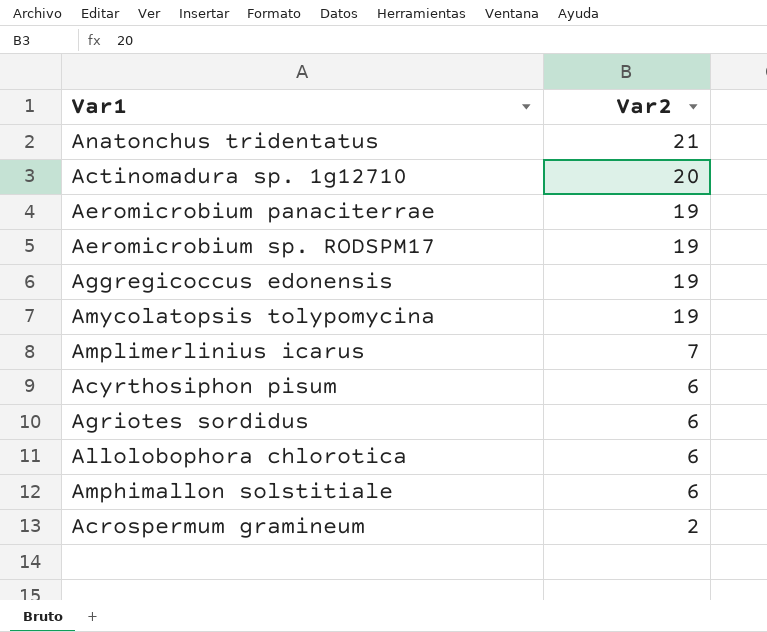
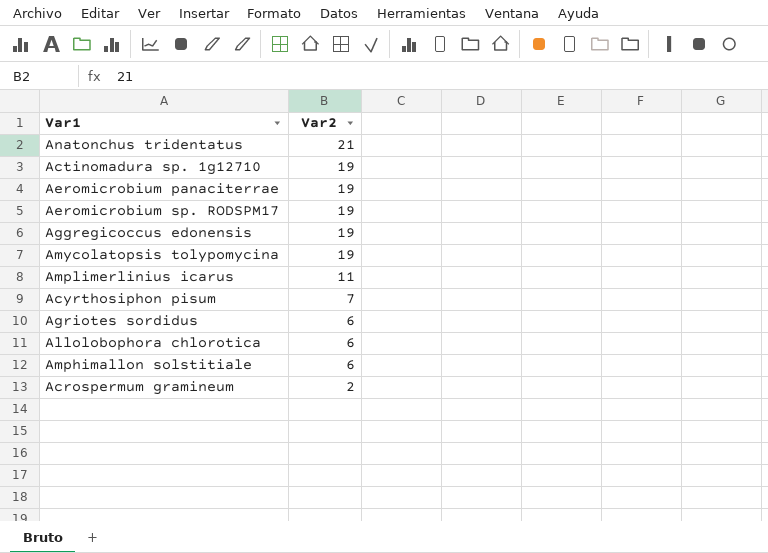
Actinomadura sp. 1g12710 | Var2: 20 -> 19
Amplimerlinius icarus | Var2: 7 -> 11
Acyrthosiphon pisum | Var2: 6 -> 7

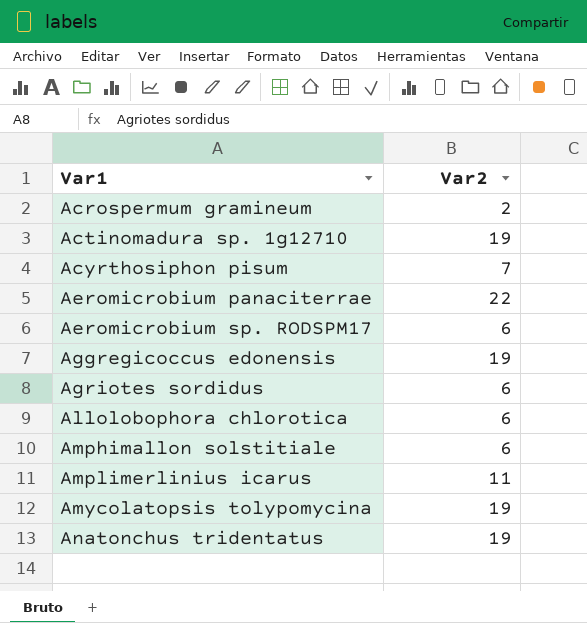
row order: Var2 descending -> Var1 ascending
Aeromicrobium panaciterrae | Var2: 19 -> 22
Aeromicrobium sp. RODSPM17 | Var2: 19 -> 6
Anatonchus tridentatus | Var2: 21 -> 19

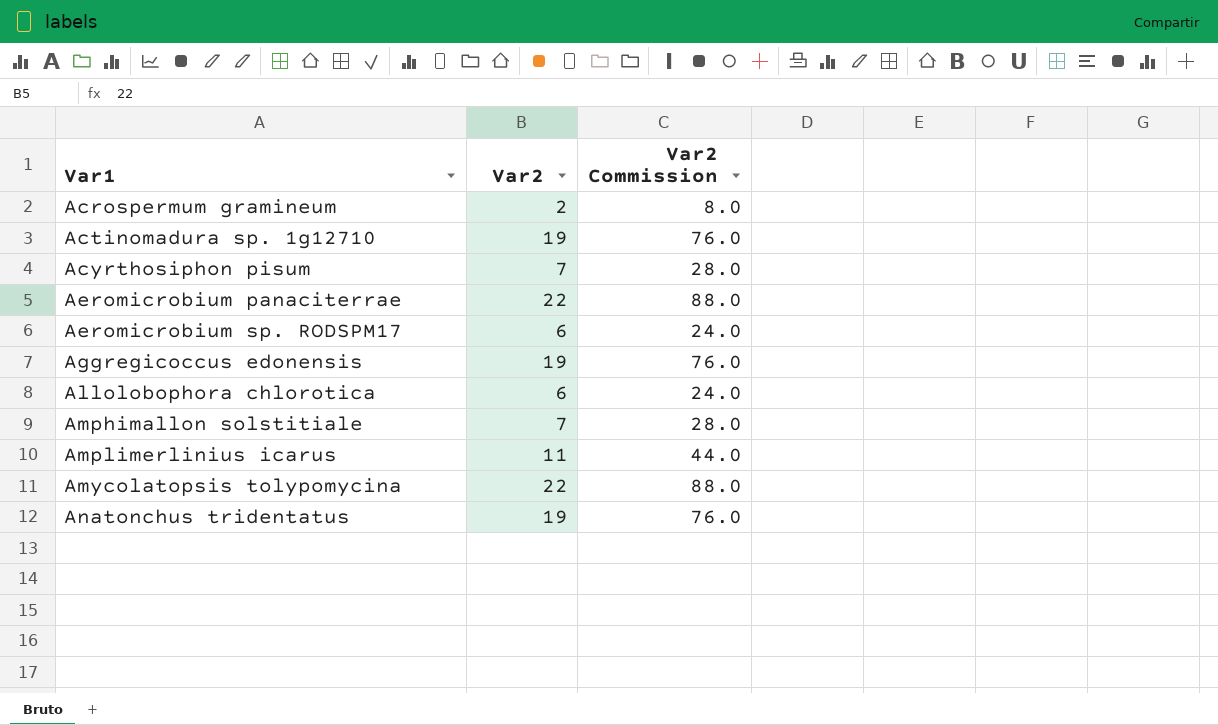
column Var2 Commission | formula: none -> [Var2] * 4
row Agriotes sordidus: 6 -> none
Amphimallon solstitiale | Var2: 6 -> 7
Amycolatopsis tolypomycina | Var2: 19 -> 22

